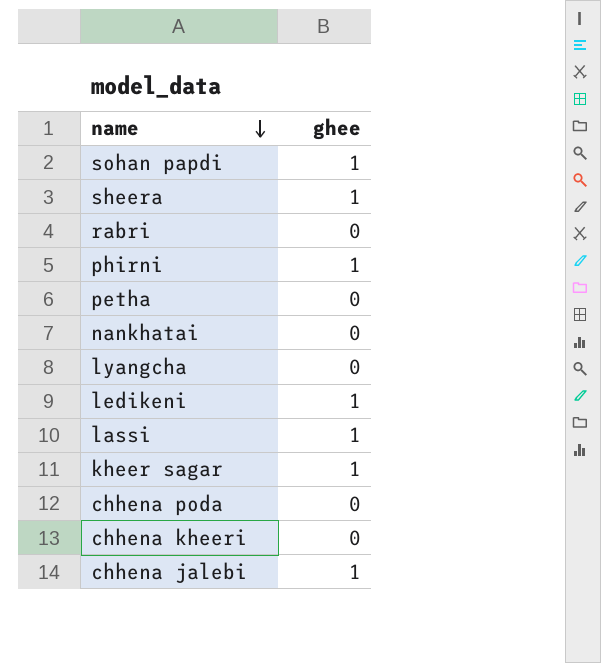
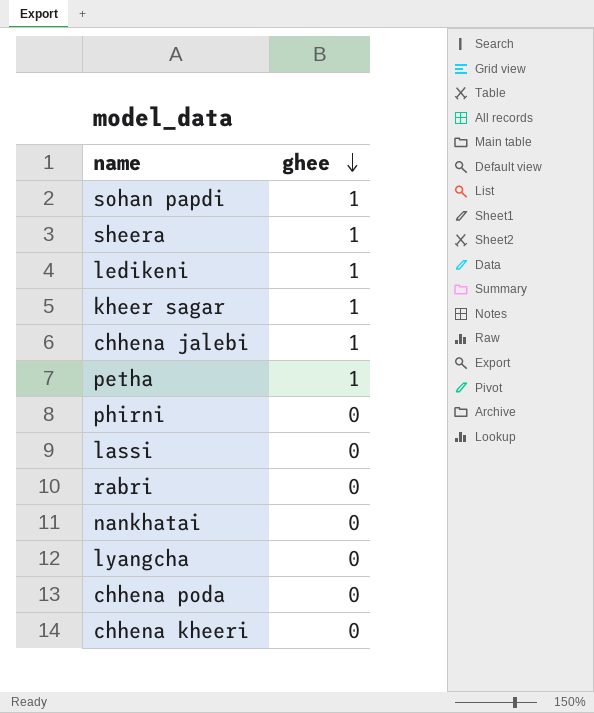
row order: name descending -> ghee descending
petha | ghee: 0 -> 1
phirni | ghee: 1 -> 0
lassi | ghee: 1 -> 0

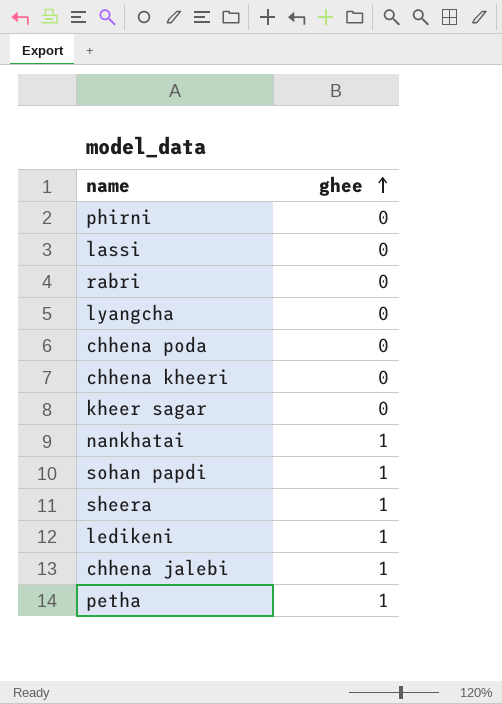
row order: ghee descending -> ghee ascending
kheer sagar | ghee: 1 -> 0
nankhatai | ghee: 0 -> 1

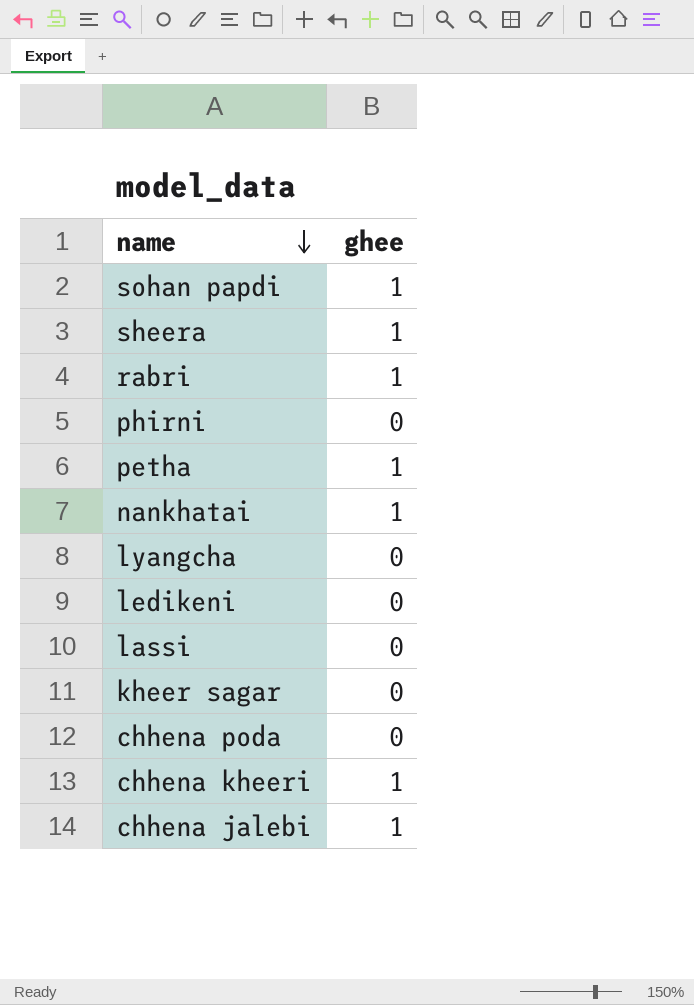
row order: ghee ascending -> name descending
rabri | ghee: 0 -> 1
ledikeni | ghee: 1 -> 0
chhena kheeri | ghee: 0 -> 1

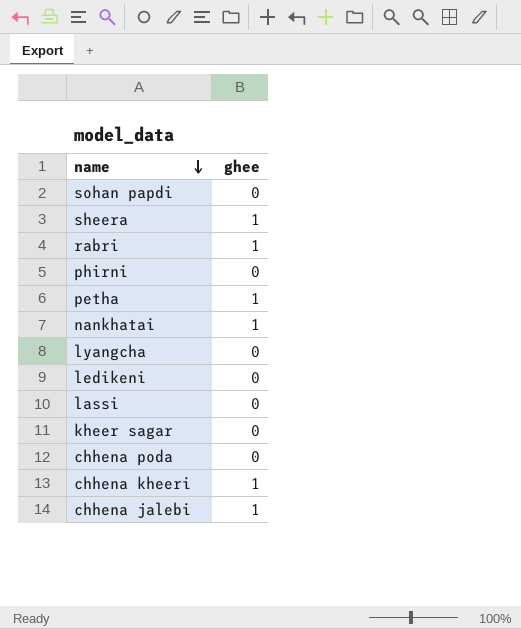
sohan papdi | ghee: 1 -> 0

